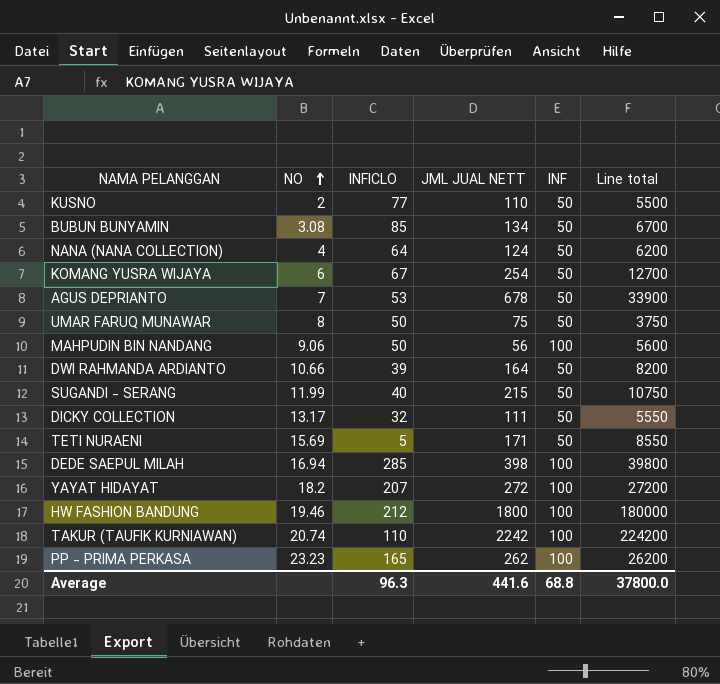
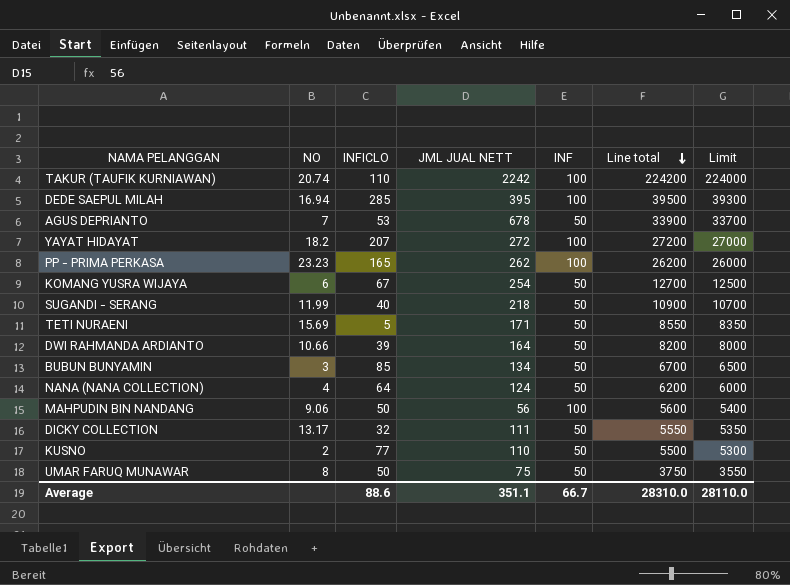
row order: NO ascending -> Line total descending
column Limit | formula: none -> [Line total] - 200
row HW FASHION BANDUNG: 19.46 | 212 | 1800 | 100 | 180000 -> none
DEDE SAEPUL MILAH | JML JUAL NETT: 398 -> 395
DEDE SAEPUL MILAH | Line total: 39800 -> 39500
SUGANDI - SERANG | JML JUAL NETT: 215 -> 218
SUGANDI - SERANG | Line total: 10750 -> 10900
BUBUN BUNYAMIN | NO: 3.08 -> 3
Average | INFICLO: 96.3 -> 88.6
Average | JML JUAL NETT: 441.6 -> 351.1
Average | INF: 68.8 -> 66.7
Average | Line total: 37800.0 -> 28310.0

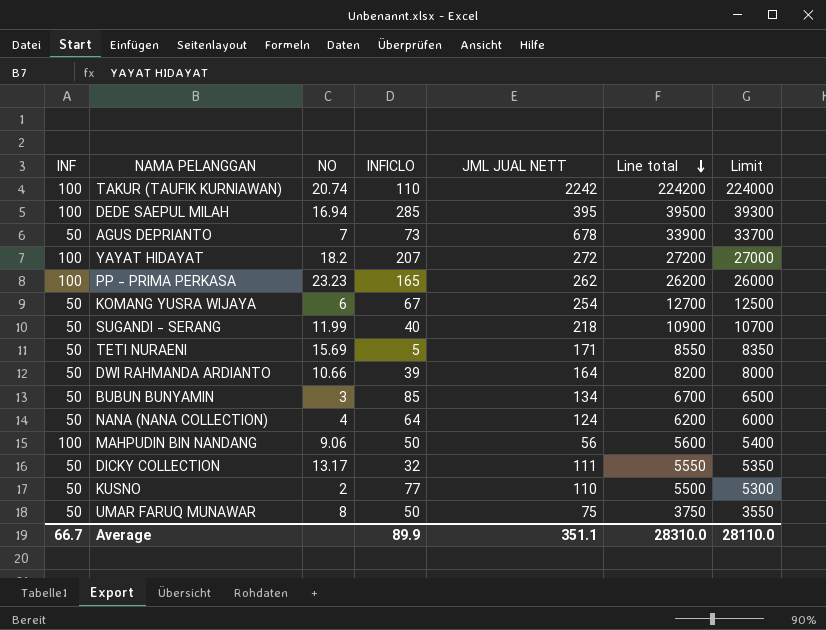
column INF | position: 5 -> 1
AGUS DEPRIANTO | INFICLO: 53 -> 73
Average | INFICLO: 88.6 -> 89.9

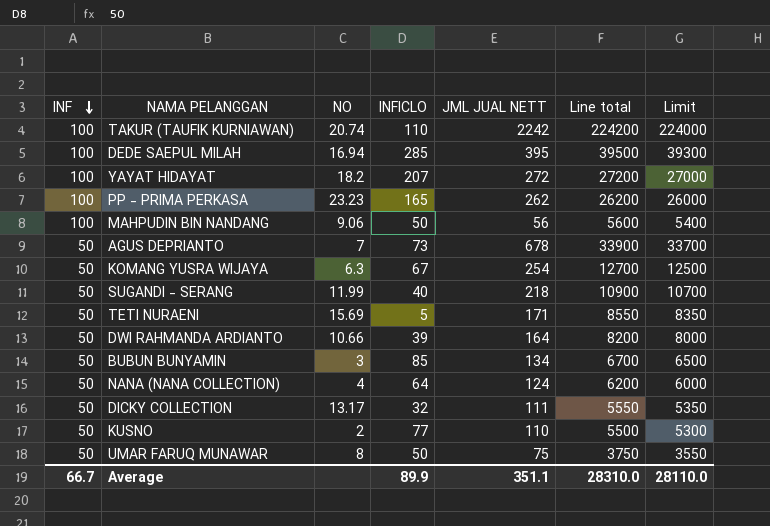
row order: Line total descending -> INF descending
KOMANG YUSRA WIJAYA | NO: 6 -> 6.3

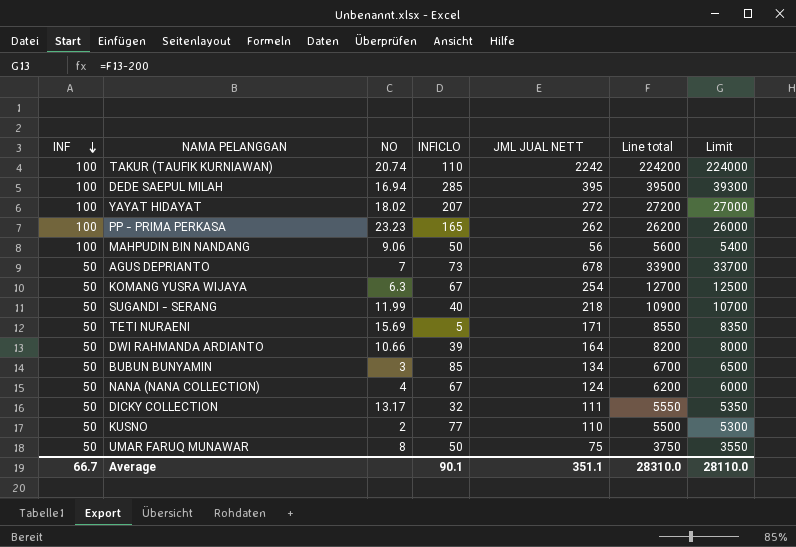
YAYAT HIDAYAT | NO: 18.2 -> 18.02
NANA (NANA COLLECTION) | INFICLO: 64 -> 67
Average | INFICLO: 89.9 -> 90.1

